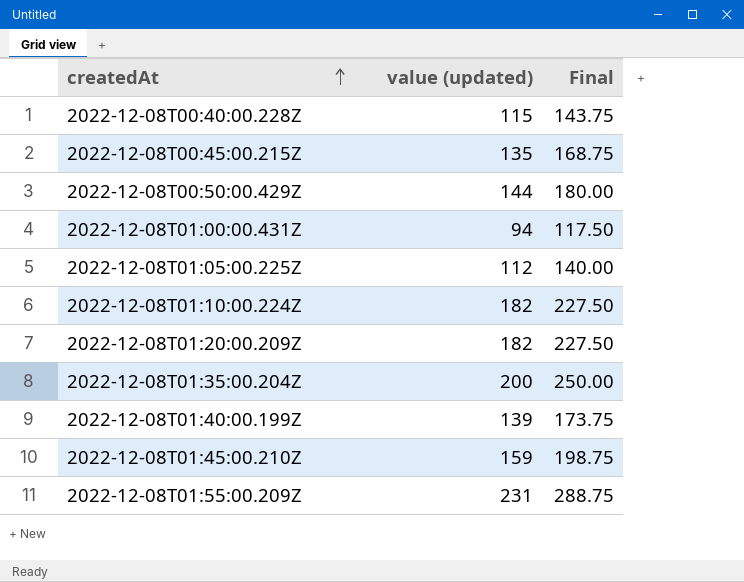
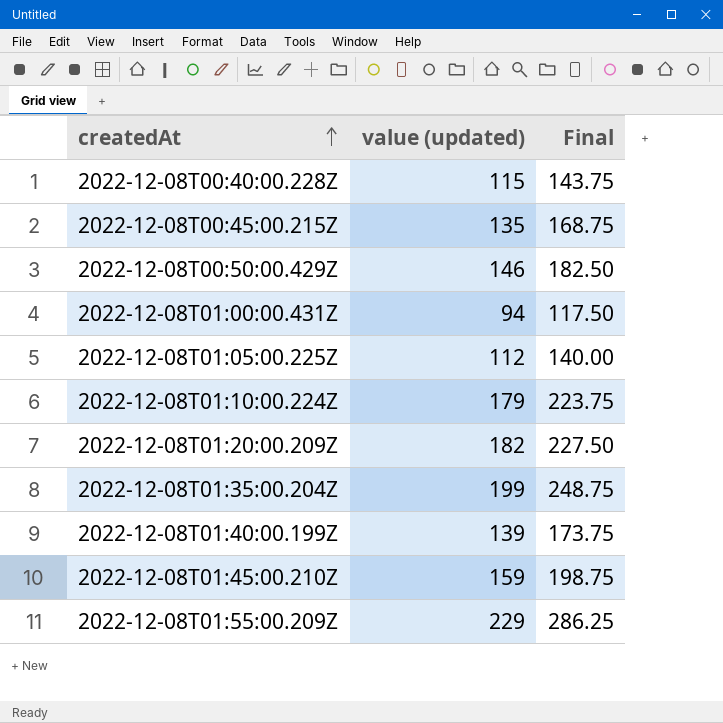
2022-12-08T00:50:00.429Z | value (updated): 144 -> 146
2022-12-08T00:50:00.429Z | Final: 180.00 -> 182.50
2022-12-08T01:10:00.224Z | value (updated): 182 -> 179
2022-12-08T01:10:00.224Z | Final: 227.50 -> 223.75
2022-12-08T01:35:00.204Z | value (updated): 200 -> 199
2022-12-08T01:35:00.204Z | Final: 250.00 -> 248.75
2022-12-08T01:55:00.209Z | value (updated): 231 -> 229
2022-12-08T01:55:00.209Z | Final: 288.75 -> 286.25

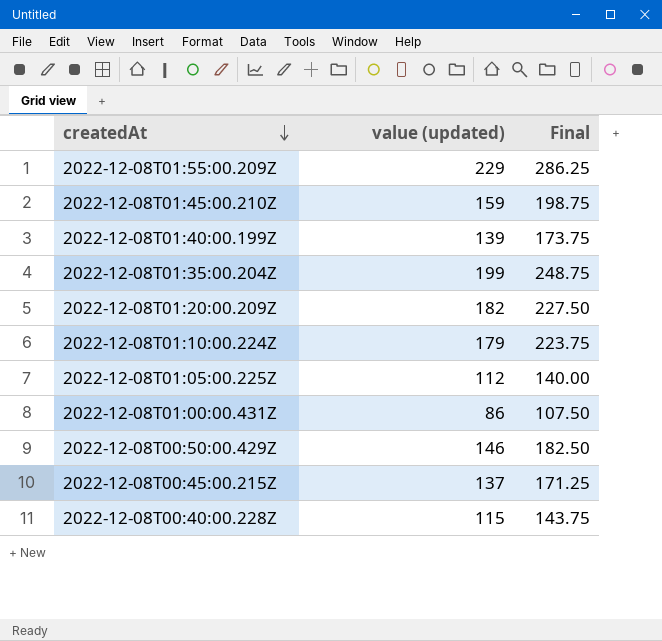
row order: createdAt ascending -> createdAt descending
2022-12-08T01:00:00.431Z | value (updated): 94 -> 86
2022-12-08T01:00:00.431Z | Final: 117.50 -> 107.50
2022-12-08T00:45:00.215Z | value (updated): 135 -> 137
2022-12-08T00:45:00.215Z | Final: 168.75 -> 171.25

